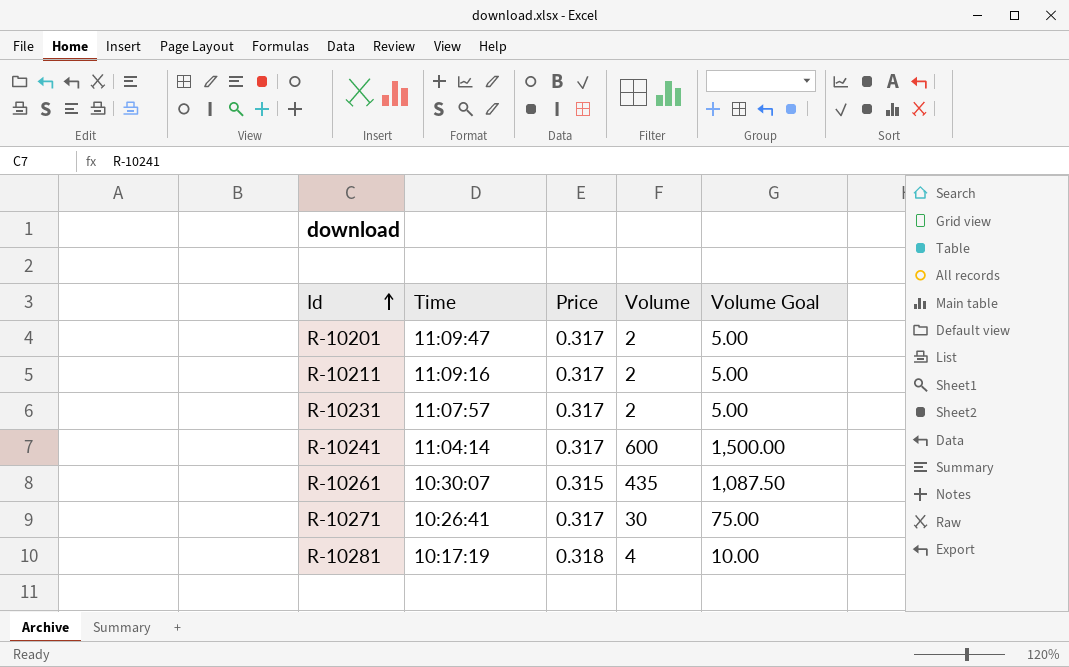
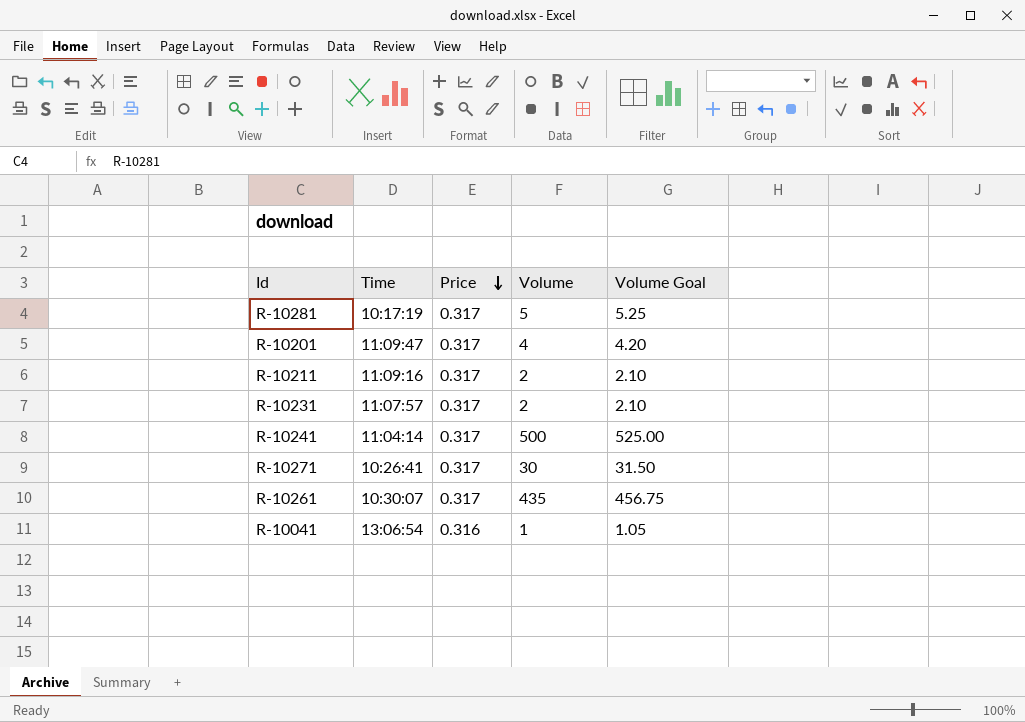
row order: Id ascending -> Price descending
column Volume Goal | formula: [Volume] * 2.5 -> [Volume] * 1.05
R-10281 | Price: 0.318 -> 0.317
R-10281 | Volume: 4 -> 5
R-10201 | Volume: 2 -> 4
R-10241 | Volume: 600 -> 500
R-10261 | Price: 0.315 -> 0.317
row R-10041: none -> 13:06:54 | 0.316 | 1 | 1.05

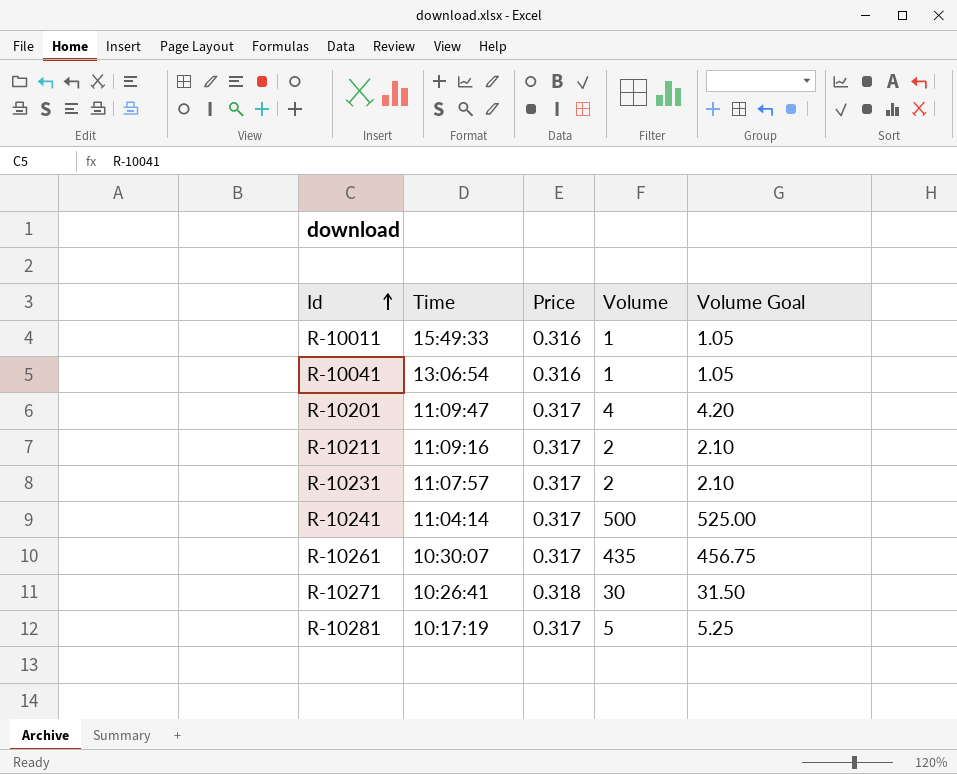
row order: Price descending -> Id ascending
row R-10011: none -> 15:49:33 | 0.316 | 1 | 1.05
R-10271 | Price: 0.317 -> 0.318

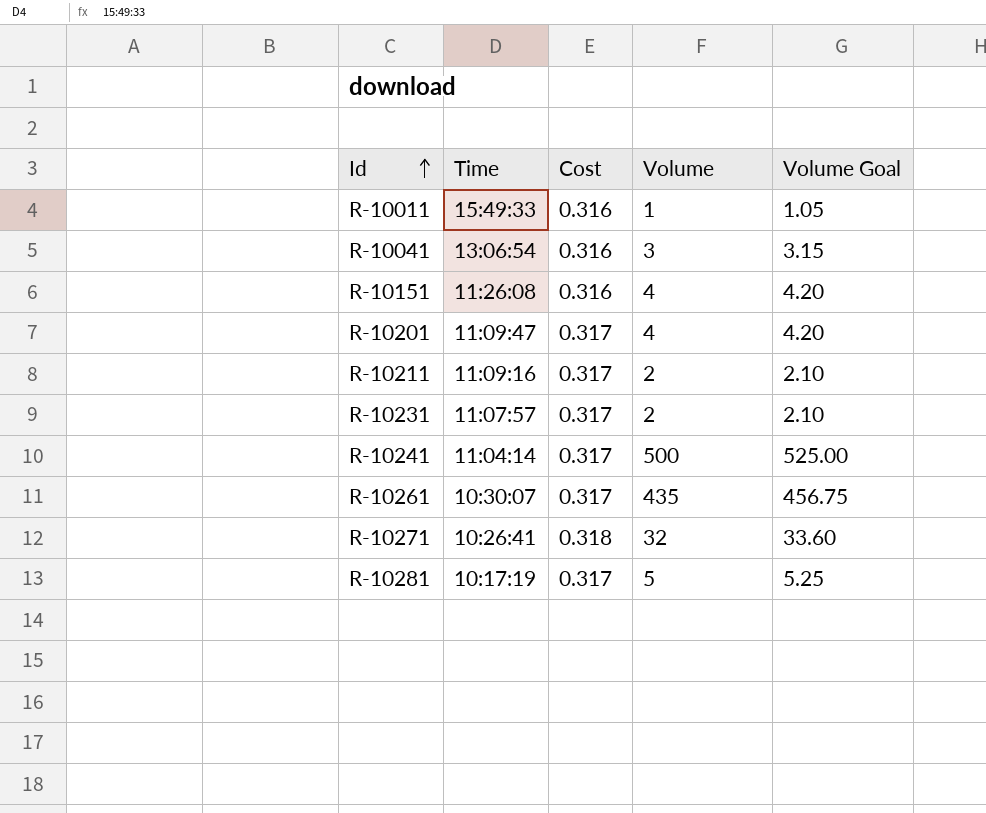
column name: Price -> Cost
R-10041 | Volume: 1 -> 3
R-10041 | Volume Goal: 1.05 -> 3.15
row R-10151: none -> 11:26:08 | 0.316 | 4 | 4.20
R-10271 | Volume: 30 -> 32
R-10271 | Volume Goal: 31.50 -> 33.60

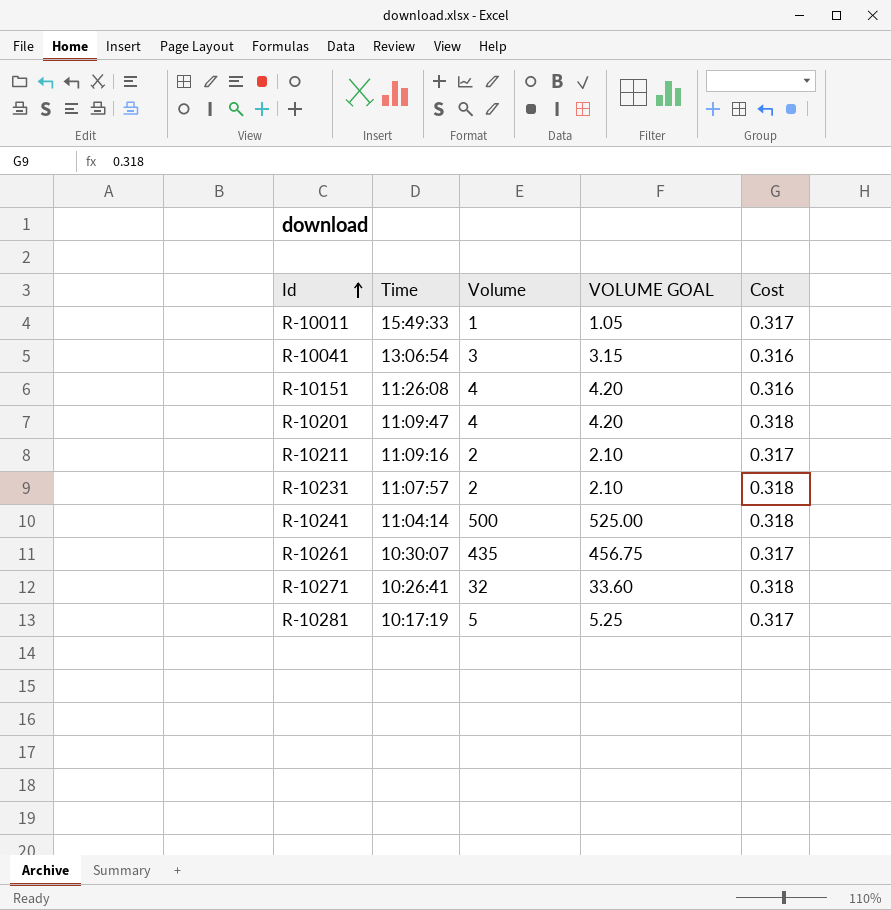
column name: Volume Goal -> VOLUME GOAL
column Cost | position: 3 -> 5
R-10011 | Cost: 0.316 -> 0.317
R-10201 | Cost: 0.317 -> 0.318
R-10231 | Cost: 0.317 -> 0.318
R-10241 | Cost: 0.317 -> 0.318

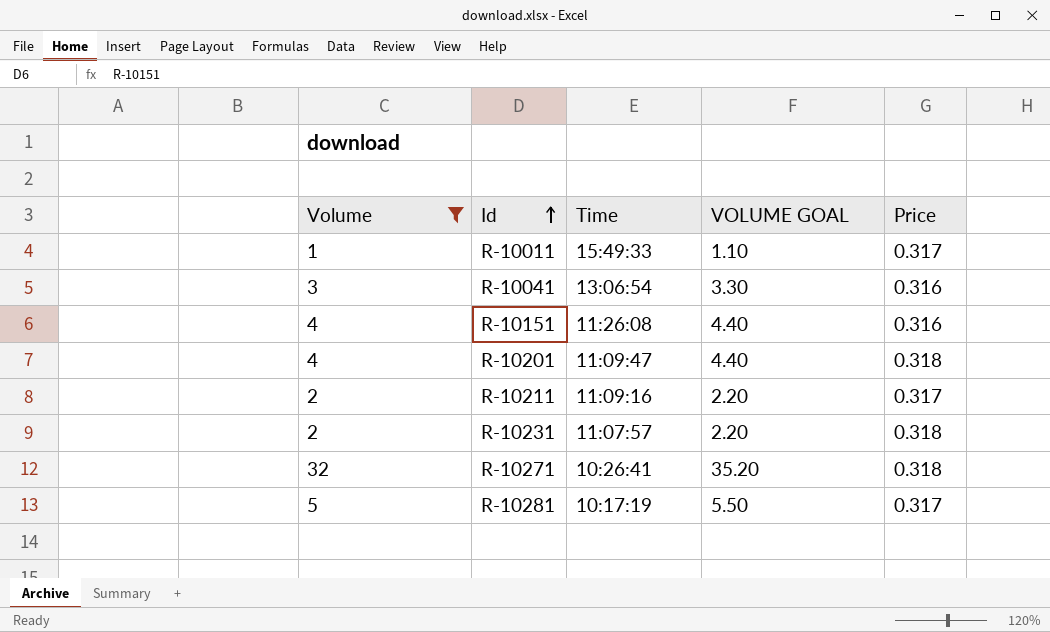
filter: none -> Volume <= 32
column Volume | position: 3 -> 1
column VOLUME GOAL | formula: [Volume] * 1.05 -> [Volume] * 1.1
column name: Cost -> Price

